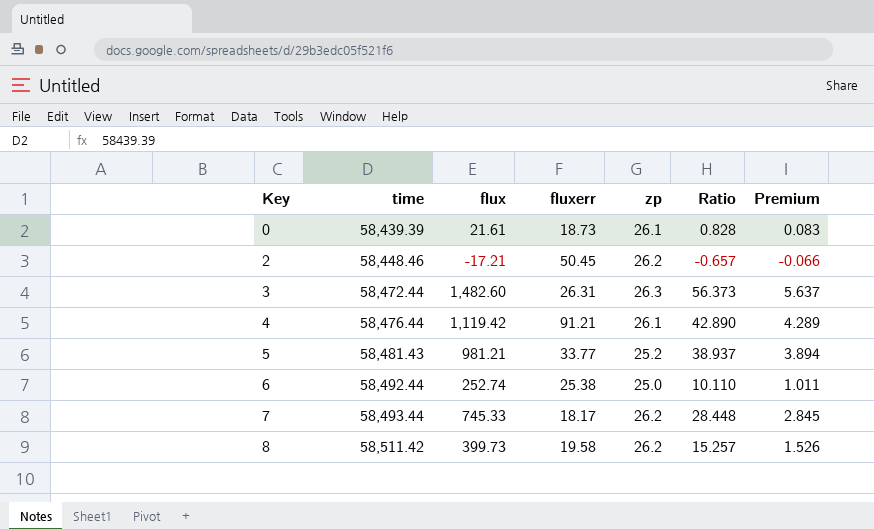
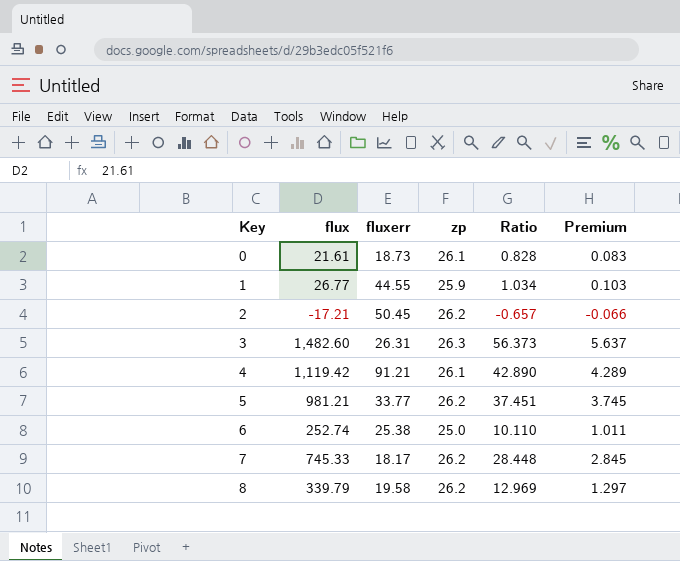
column time | position: 2 -> none
row 1: none -> 26.77 | 44.55 | 25.9 | 1.034 | 0.103
5 | zp: 25.2 -> 26.2
5 | Ratio: 38.937 -> 37.451
5 | Premium: 3.894 -> 3.745
8 | flux: 399.73 -> 339.79
8 | Ratio: 15.257 -> 12.969
8 | Premium: 1.526 -> 1.297

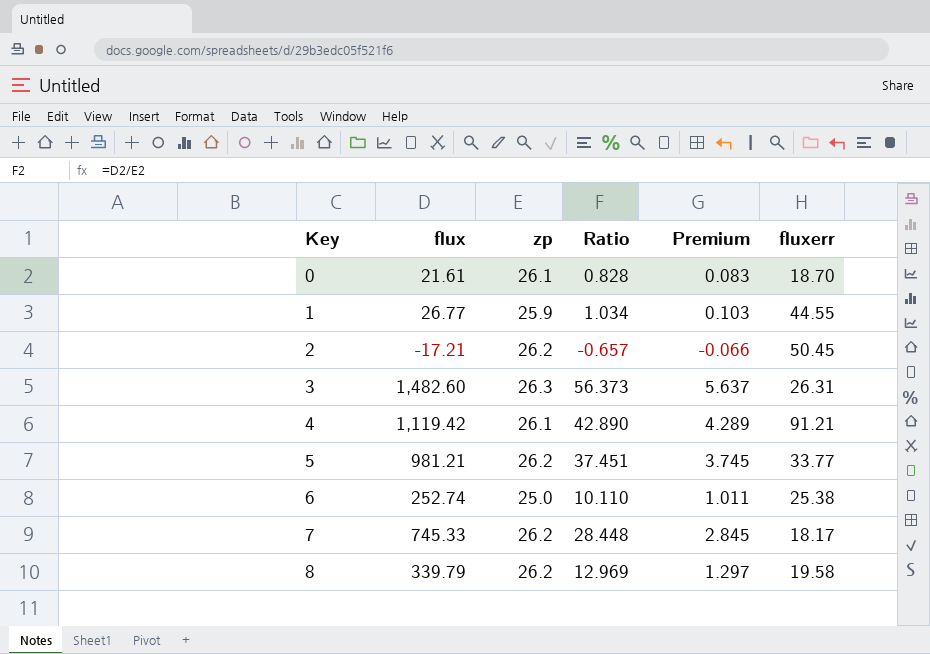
column fluxerr | position: 3 -> 6
0 | fluxerr: 18.73 -> 18.70

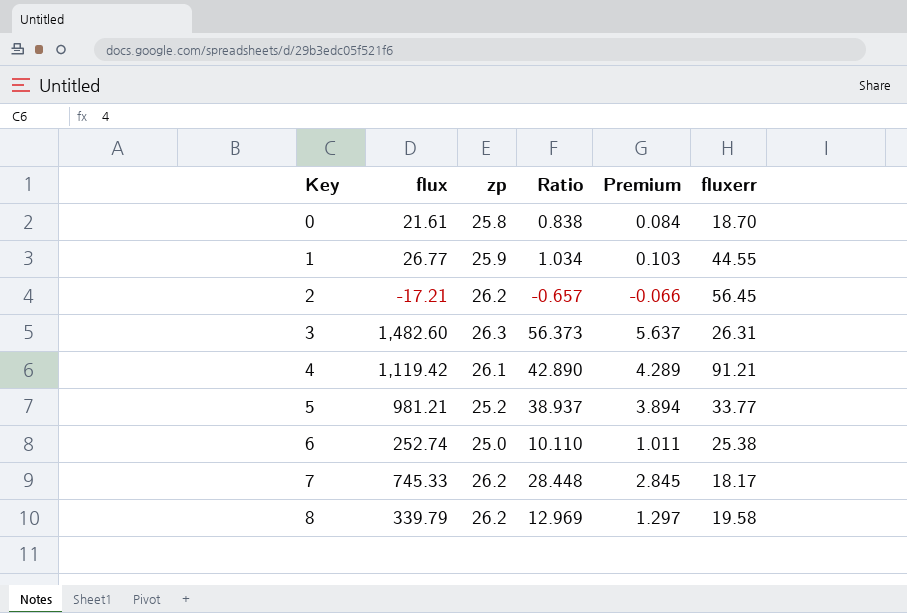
0 | zp: 26.1 -> 25.8
0 | Ratio: 0.828 -> 0.838
0 | Premium: 0.083 -> 0.084
2 | fluxerr: 50.45 -> 56.45
5 | zp: 26.2 -> 25.2
5 | Ratio: 37.451 -> 38.937
5 | Premium: 3.745 -> 3.894

